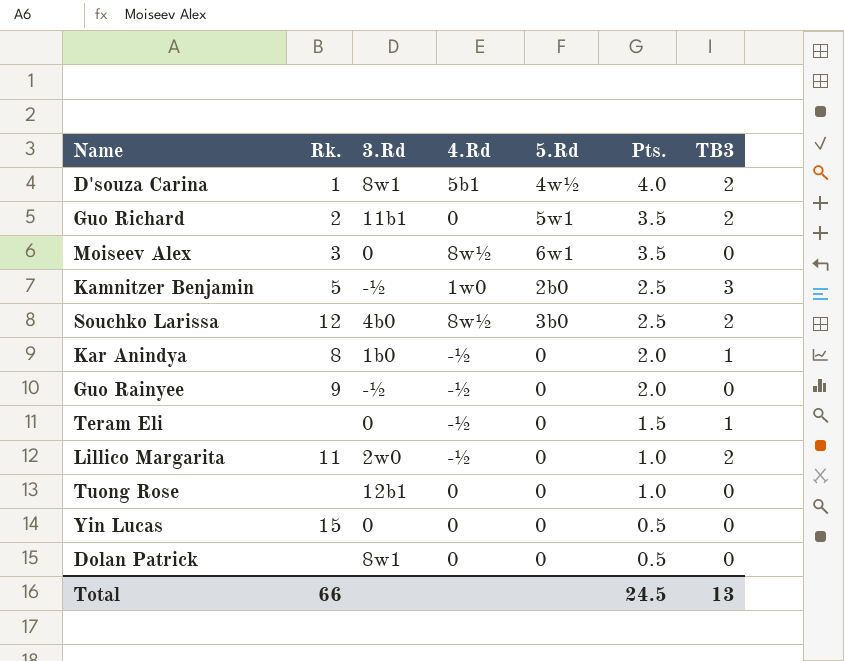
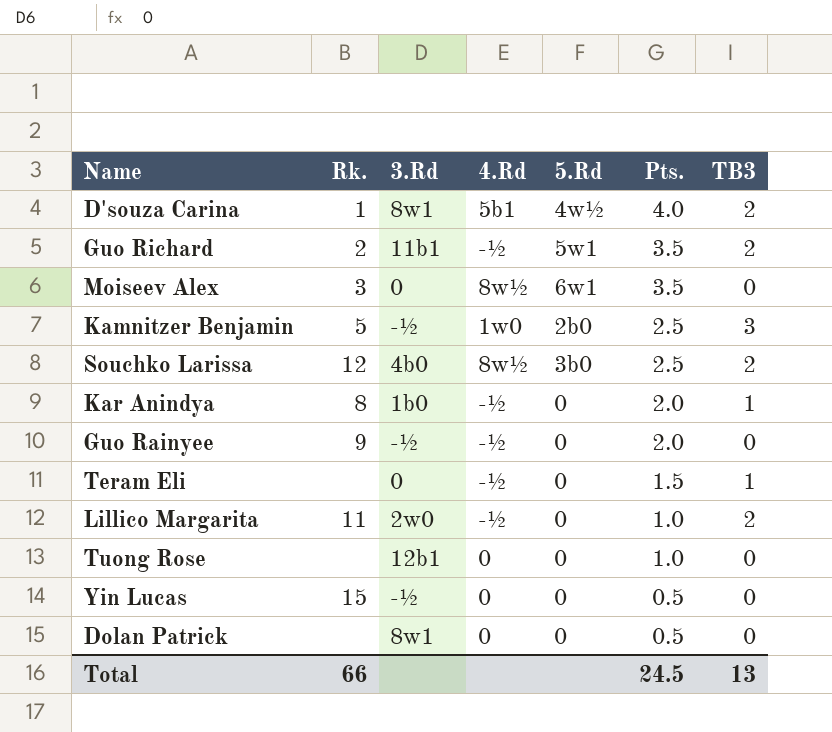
Guo Richard | 4.Rd: 0 -> -½
Yin Lucas | 3.Rd: 0 -> -½

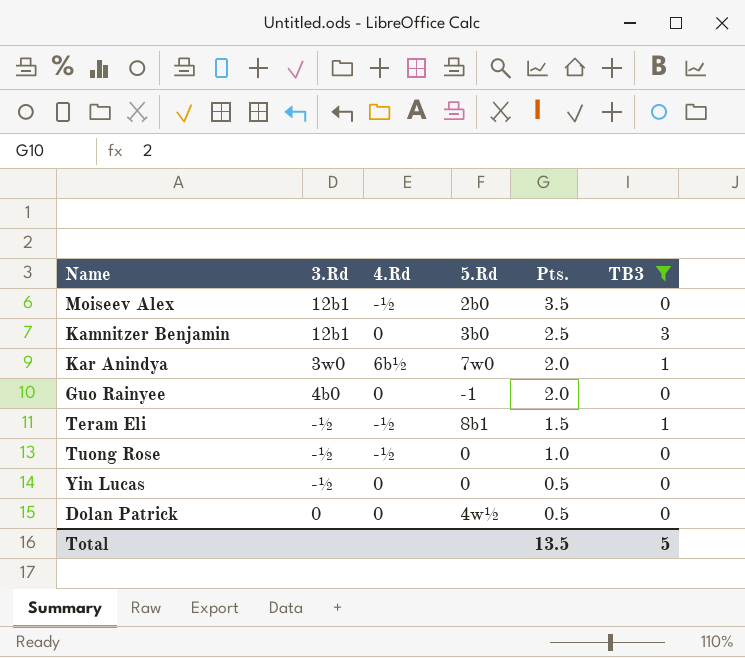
filter: none -> TB3 != 2
column Rk. | position: 2 -> none
Moiseev Alex | 3.Rd: 0 -> 12b1
Moiseev Alex | 4.Rd: 8w½ -> -½
Moiseev Alex | 5.Rd: 6w1 -> 2b0
Kamnitzer Benjamin | 3.Rd: -½ -> 12b1
Kamnitzer Benjamin | 4.Rd: 1w0 -> 0
Kamnitzer Benjamin | 5.Rd: 2b0 -> 3b0
Kar Anindya | 3.Rd: 1b0 -> 3w0
Kar Anindya | 4.Rd: -½ -> 6b½
Kar Anindya | 5.Rd: 0 -> 7w0
Guo Rainyee | 3.Rd: -½ -> 4b0
Guo Rainyee | 4.Rd: -½ -> 0
Guo Rainyee | 5.Rd: 0 -> -1
Teram Eli | 3.Rd: 0 -> -½
Teram Eli | 5.Rd: 0 -> 8b1
Tuong Rose | 3.Rd: 12b1 -> -½
Tuong Rose | 4.Rd: 0 -> -½
Dolan Patrick | 3.Rd: 8w1 -> 0
Dolan Patrick | 5.Rd: 0 -> 4w½
Total | Pts.: 24.5 -> 13.5
Total | TB3: 13 -> 5

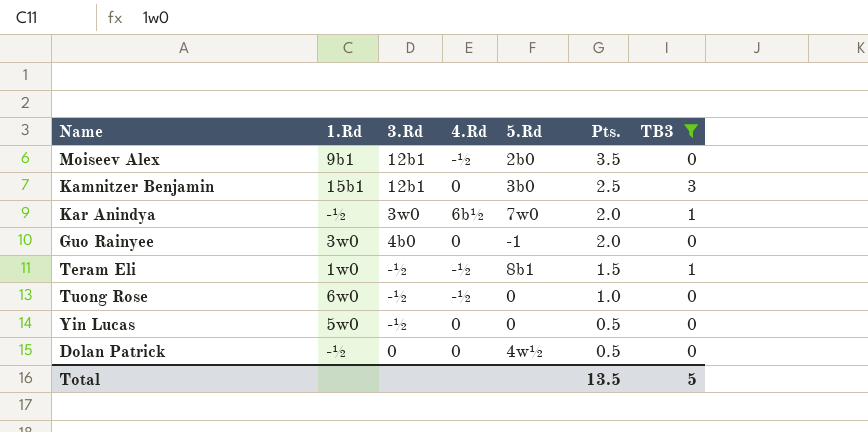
column 1.Rd | position: none -> 2

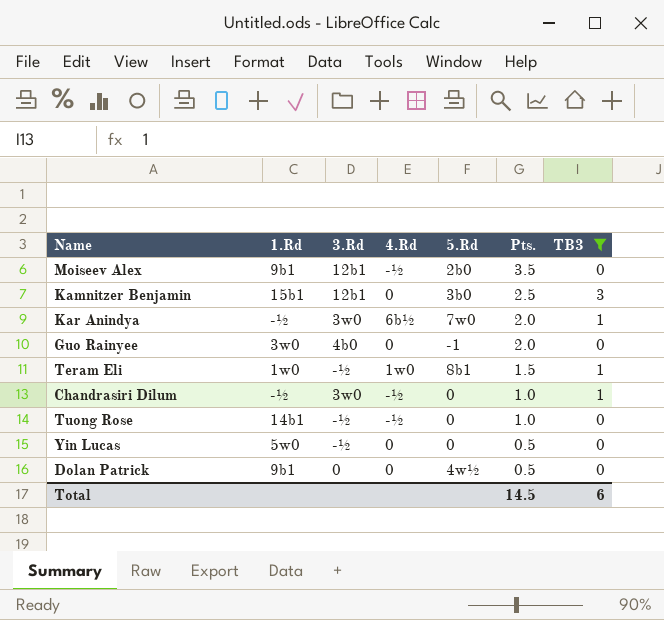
Teram Eli | 4.Rd: -½ -> 1w0
row Chandrasiri Dilum: none -> -½ | 3w0 | -½ | 0 | 1.0 | 1
Tuong Rose | 1.Rd: 6w0 -> 14b1
Dolan Patrick | 1.Rd: -½ -> 9b1
Total | Pts.: 13.5 -> 14.5
Total | TB3: 5 -> 6

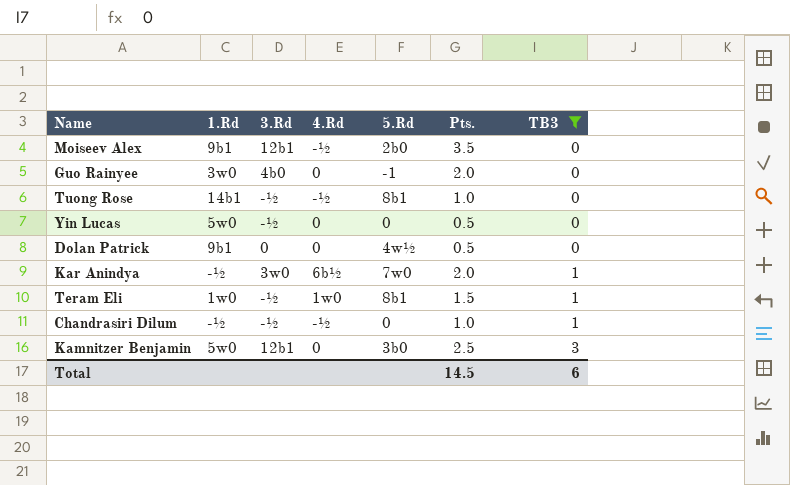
row order: Pts. descending -> TB3 ascending
Tuong Rose | 5.Rd: 0 -> 8b1
Chandrasiri Dilum | 3.Rd: 3w0 -> -½
Kamnitzer Benjamin | 1.Rd: 15b1 -> 5w0

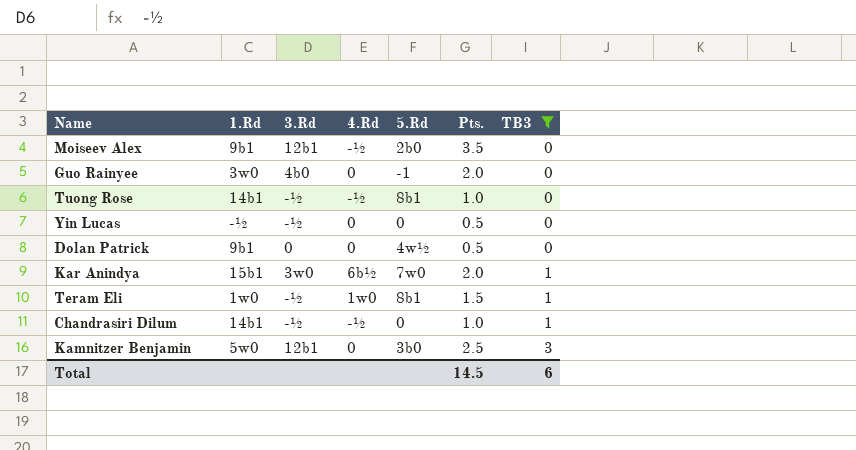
Yin Lucas | 1.Rd: 5w0 -> -½
Kar Anindya | 1.Rd: -½ -> 15b1
Chandrasiri Dilum | 1.Rd: -½ -> 14b1

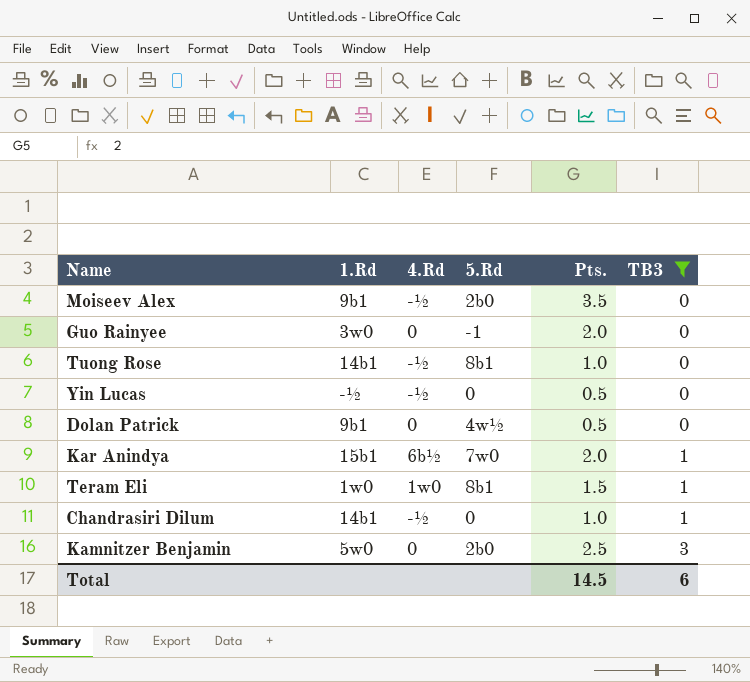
column 3.Rd | position: 3 -> none
Yin Lucas | 4.Rd: 0 -> -½
Kamnitzer Benjamin | 5.Rd: 3b0 -> 2b0

